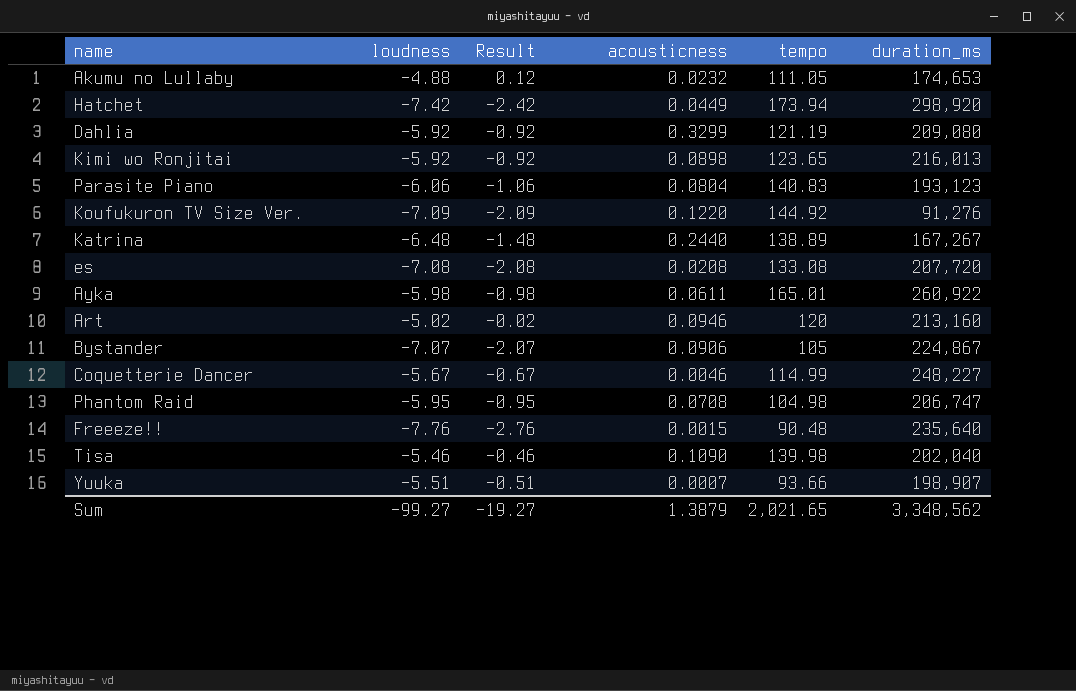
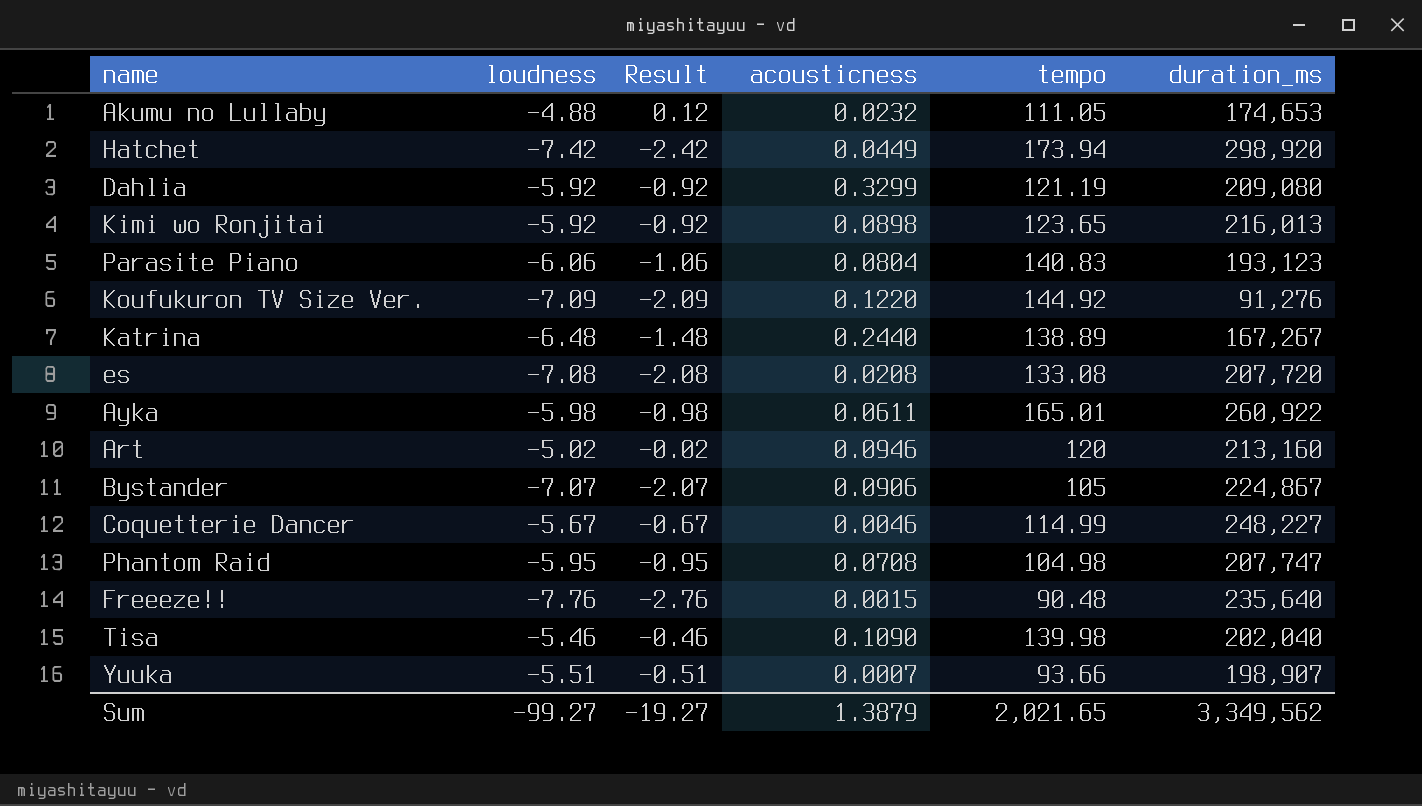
Phantom Raid | duration_ms: 206,747 -> 207,747
Sum | duration_ms: 3,348,562 -> 3,349,562

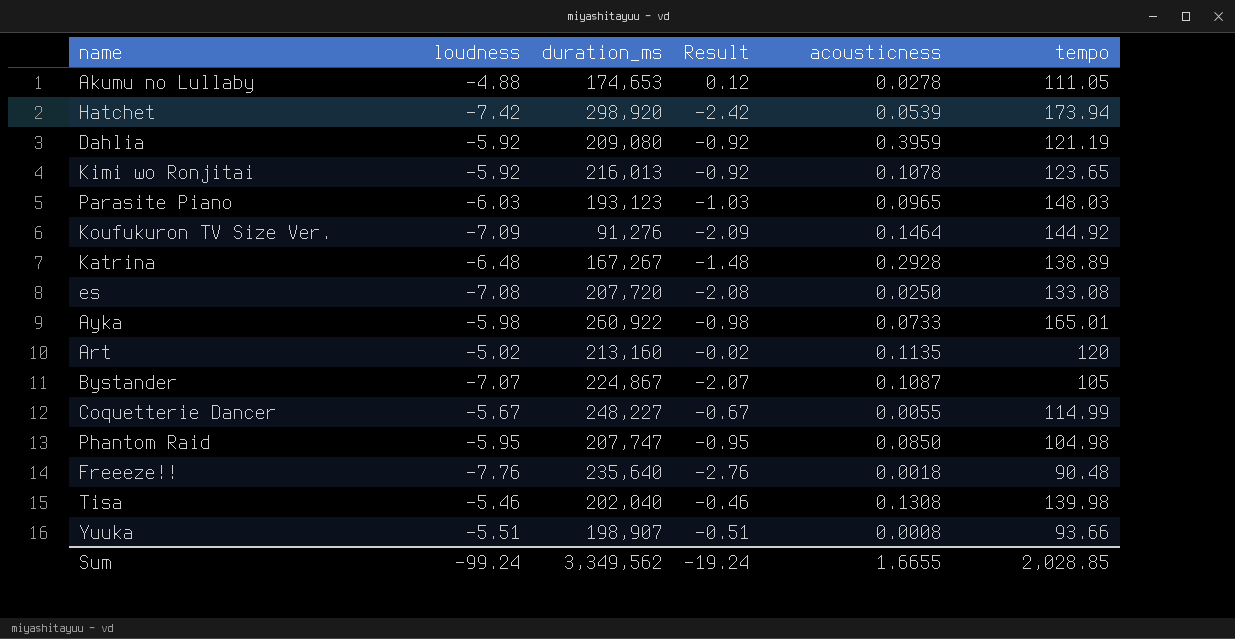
column duration_ms | position: 6 -> 3
Akumu no Lullaby | acousticness: 0.0232 -> 0.0278
Hatchet | acousticness: 0.0449 -> 0.0539
Dahlia | acousticness: 0.3299 -> 0.3959
Kimi wo Ronjitai | acousticness: 0.0898 -> 0.1078
Parasite Piano | loudness: -6.06 -> -6.03
Parasite Piano | Result: -1.06 -> -1.03
Parasite Piano | acousticness: 0.0804 -> 0.0965
Parasite Piano | tempo: 140.83 -> 148.03
Koufukuron TV Size Ver. | acousticness: 0.1220 -> 0.1464
Katrina | acousticness: 0.2440 -> 0.2928
es | acousticness: 0.0208 -> 0.0250
Ayka | acousticness: 0.0611 -> 0.0733
Art | acousticness: 0.0946 -> 0.1135
Bystander | acousticness: 0.0906 -> 0.1087
Coquetterie Dancer | acousticness: 0.0046 -> 0.0055
Phantom Raid | acousticness: 0.0708 -> 0.0850
Freeeze!! | acousticness: 0.0015 -> 0.0018
Tisa | acousticness: 0.1090 -> 0.1308
Yuuka | acousticness: 0.0007 -> 0.0008
Sum | loudness: -99.27 -> -99.24
Sum | Result: -19.27 -> -19.24
Sum | acousticness: 1.3879 -> 1.6655
Sum | tempo: 2,021.65 -> 2,028.85

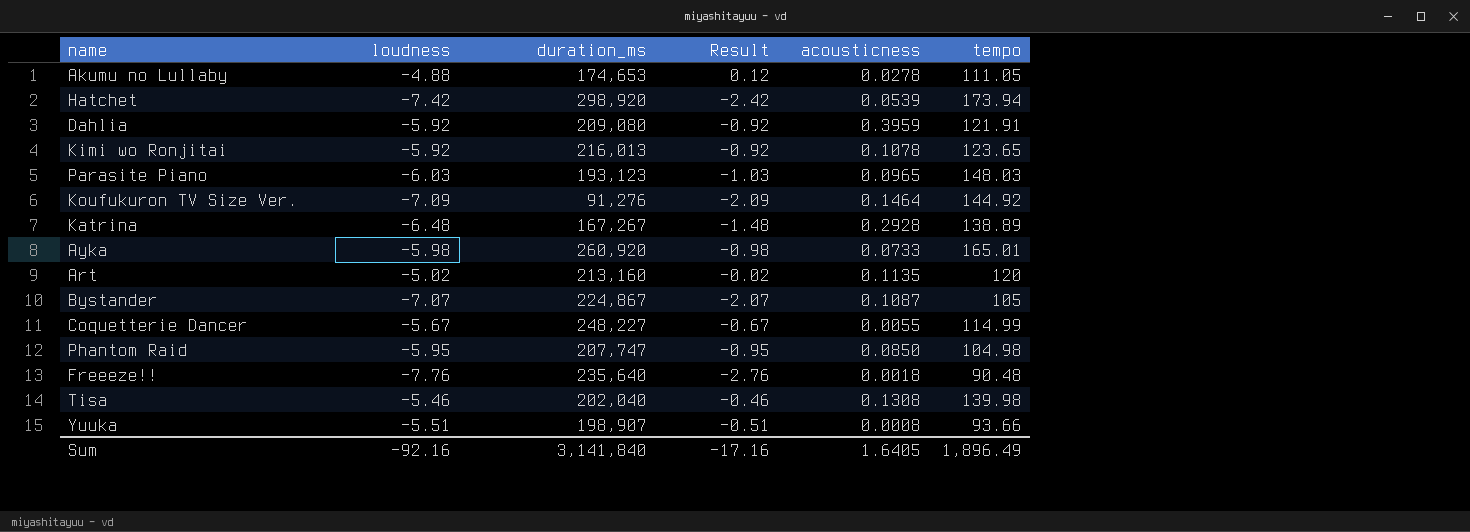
row es: -7.08 | 207,720 | -2.08 | 0.0250 | 133.08 -> none
Dahlia | tempo: 121.19 -> 121.91
Ayka | duration_ms: 260,922 -> 260,920
Sum | loudness: -99.24 -> -92.16
Sum | duration_ms: 3,349,562 -> 3,141,840
Sum | Result: -19.24 -> -17.16
Sum | acousticness: 1.6655 -> 1.6405
Sum | tempo: 2,028.85 -> 1,896.49

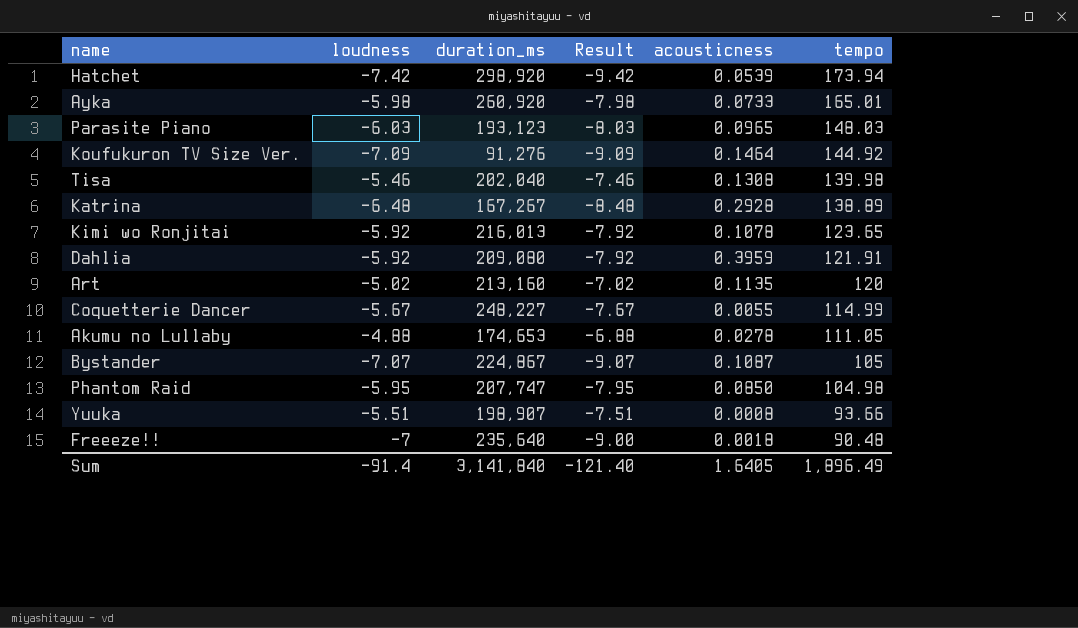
row order: none -> tempo descending
column Result | formula: [loudness] + 5 -> [loudness] - 2
Freeeze!! | loudness: -7.76 -> -7
Sum | loudness: -92.16 -> -91.4
Sum | Result: -17.16 -> -121.40

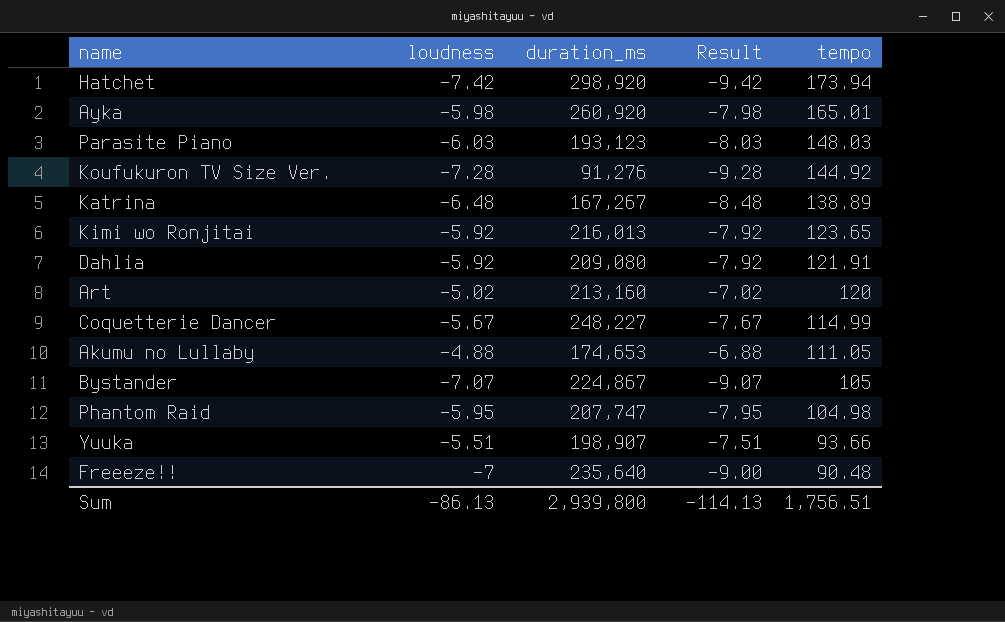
column acousticness | position: 5 -> none
row Tisa: -5.46 | 202,040 | -7.46 | 0.1308 | 139.98 -> none
Koufukuron TV Size Ver. | loudness: -7.09 -> -7.28
Koufukuron TV Size Ver. | Result: -9.09 -> -9.28
Sum | loudness: -91.4 -> -86.13
Sum | duration_ms: 3,141,840 -> 2,939,800
Sum | Result: -121.40 -> -114.13
Sum | tempo: 1,896.49 -> 1,756.51

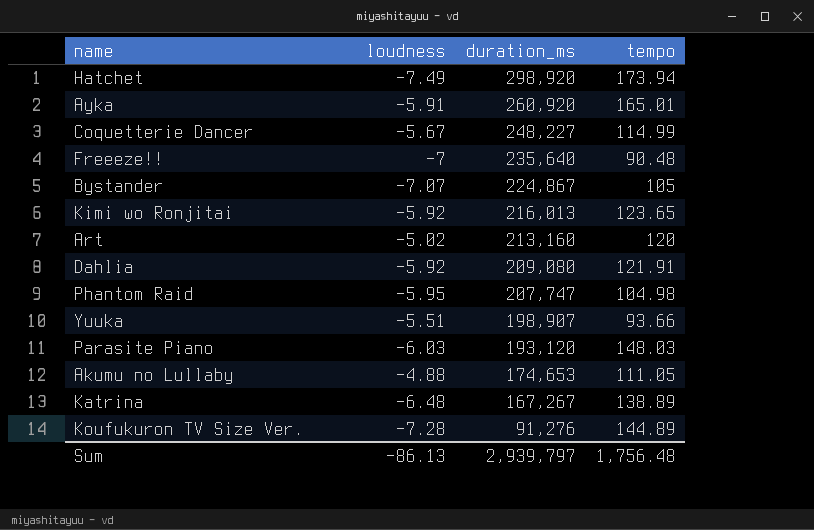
row order: tempo descending -> duration_ms descending
column Result | formula: [loudness] - 2 -> none
Hatchet | loudness: -7.42 -> -7.49
Ayka | loudness: -5.98 -> -5.91
Parasite Piano | duration_ms: 193,123 -> 193,120
Koufukuron TV Size Ver. | tempo: 144.92 -> 144.89
Sum | duration_ms: 2,939,800 -> 2,939,797
Sum | tempo: 1,756.51 -> 1,756.48

